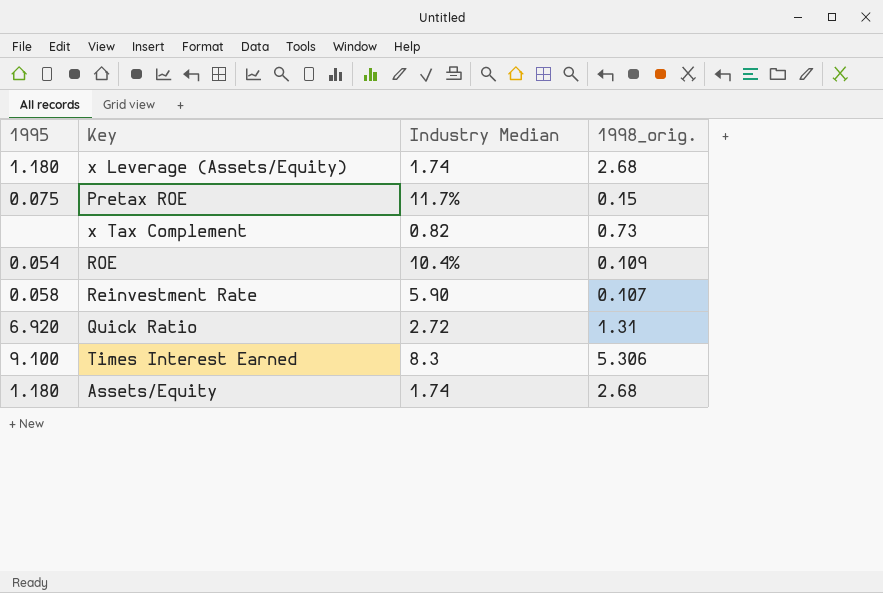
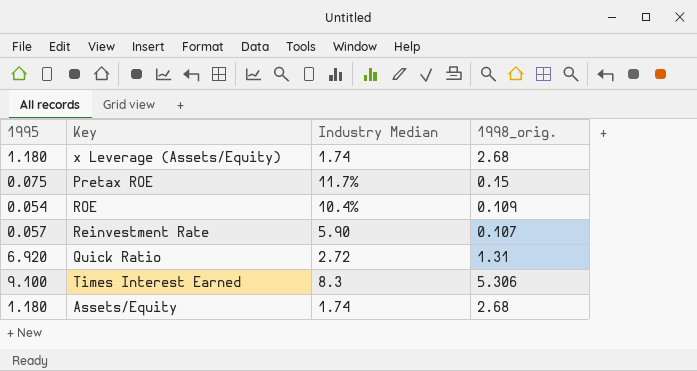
row x Tax Complement: none | 0.82 | 0.73 -> none
Reinvestment Rate | 1995: 0.058 -> 0.057

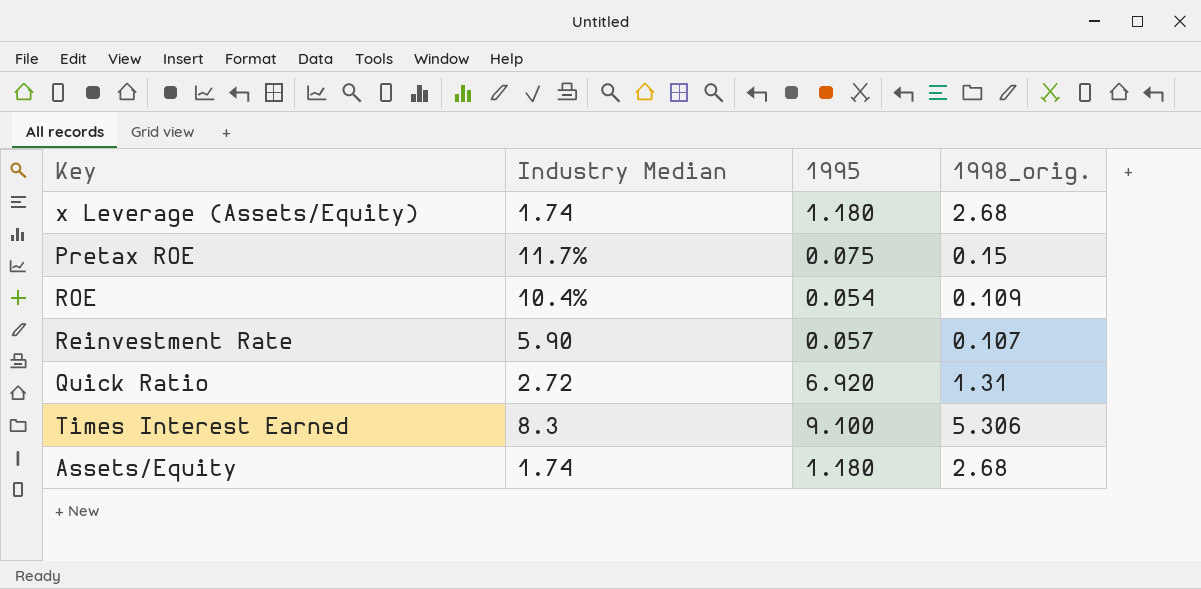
column 1995 | position: 1 -> 3

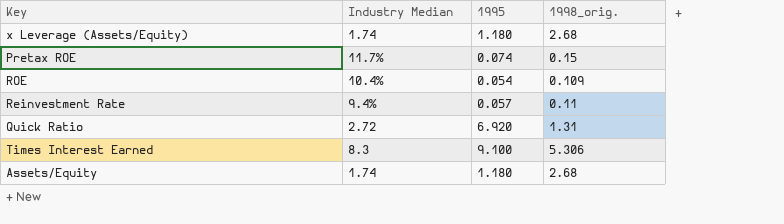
Pretax ROE | 1995: 0.075 -> 0.074
Reinvestment Rate | Industry Median: 5.90 -> 9.4%
Reinvestment Rate | 1998_orig.: 0.107 -> 0.11

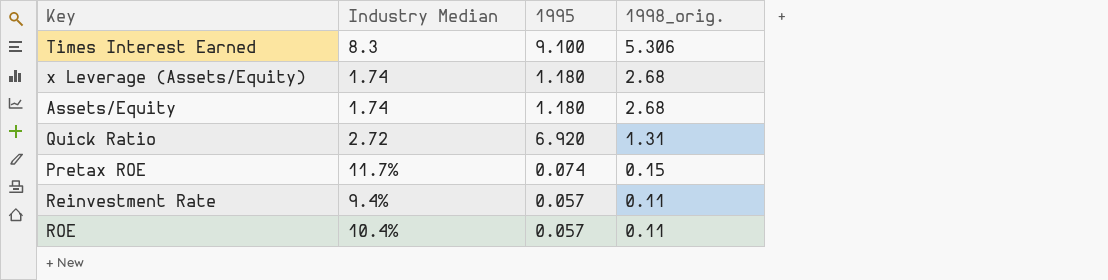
row order: none -> 1998_orig. descending
ROE | 1995: 0.054 -> 0.057
ROE | 1998_orig.: 0.109 -> 0.11

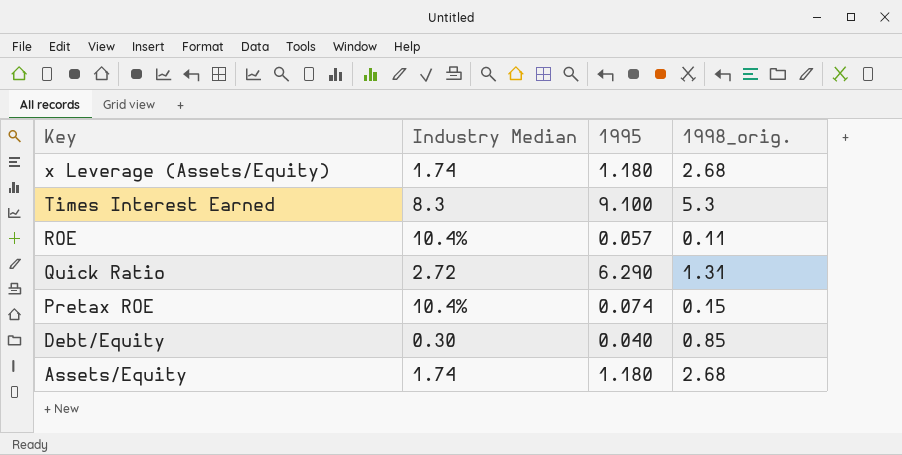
row order: 1998_orig. descending -> Key descending
row Reinvestment Rate: 9.4% | 0.057 | 0.11 -> none
Times Interest Earned | 1998_orig.: 5.306 -> 5.3
Quick Ratio | 1995: 6.920 -> 6.290
Pretax ROE | Industry Median: 11.7% -> 10.4%
row Debt/Equity: none -> 0.30 | 0.040 | 0.85

